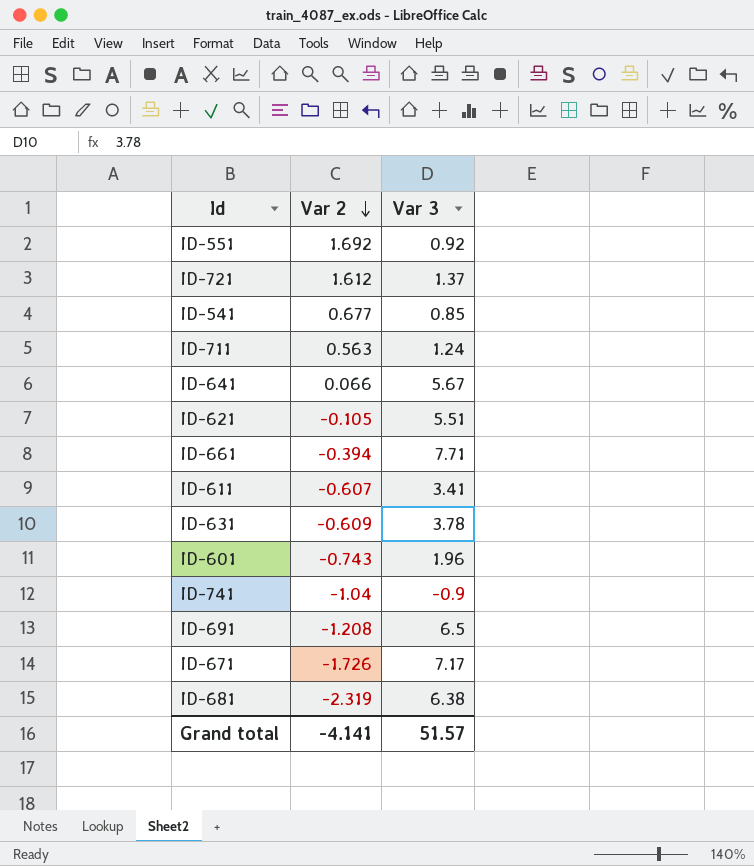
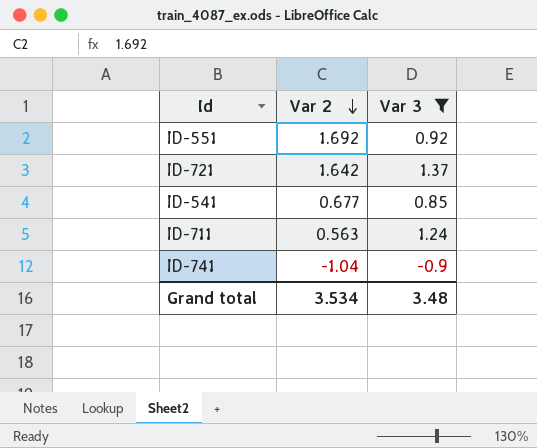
filter: none -> Var 3 <= 1.37
ID-721 | Var 2: 1.612 -> 1.642
Grand total | Var 2: -4.141 -> 3.534
Grand total | Var 3: 51.57 -> 3.48

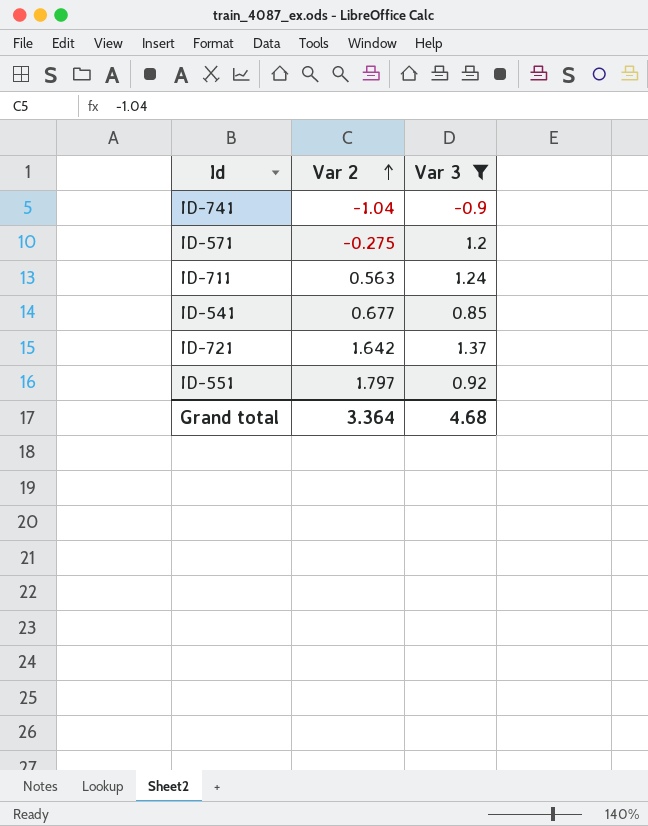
row order: Var 2 descending -> Var 2 ascending
row ID-571: none -> -0.275 | 1.2
ID-551 | Var 2: 1.692 -> 1.797
Grand total | Var 2: 3.534 -> 3.364
Grand total | Var 3: 3.48 -> 4.68

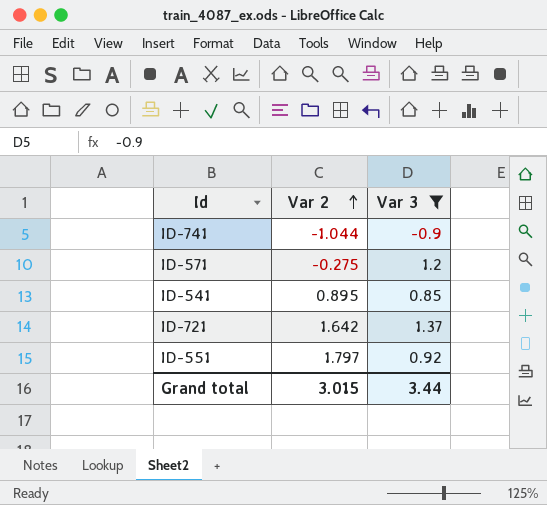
row ID-711: 0.563 | 1.24 -> none
ID-741 | Var 2: -1.04 -> -1.044
ID-541 | Var 2: 0.677 -> 0.895
Grand total | Var 2: 3.364 -> 3.015
Grand total | Var 3: 4.68 -> 3.44

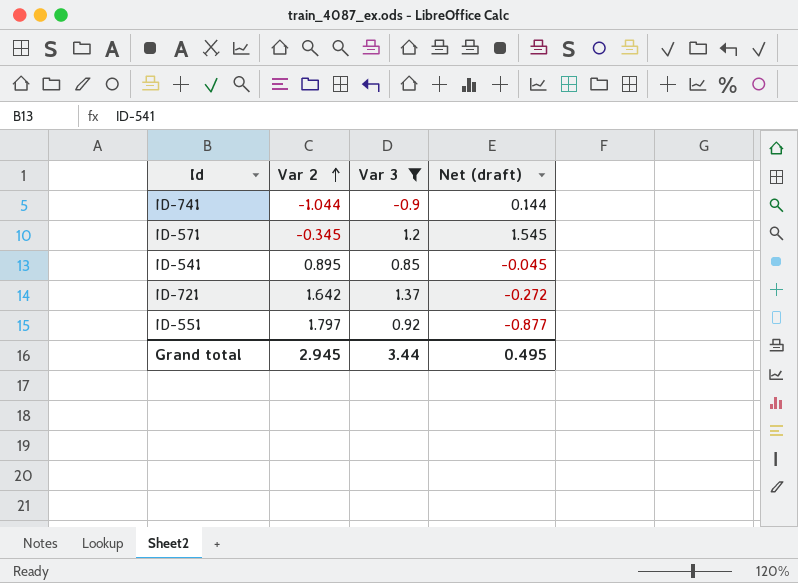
column Net (draft) | formula: none -> [Var 3] - [Var 2]
ID-571 | Var 2: -0.275 -> -0.345
Grand total | Var 2: 3.015 -> 2.945

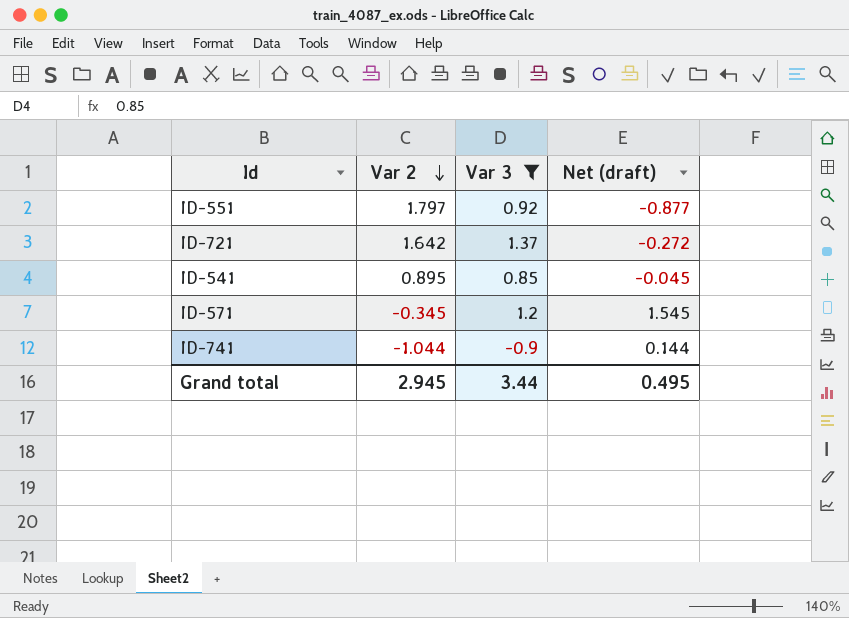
row order: Var 2 ascending -> Var 2 descending

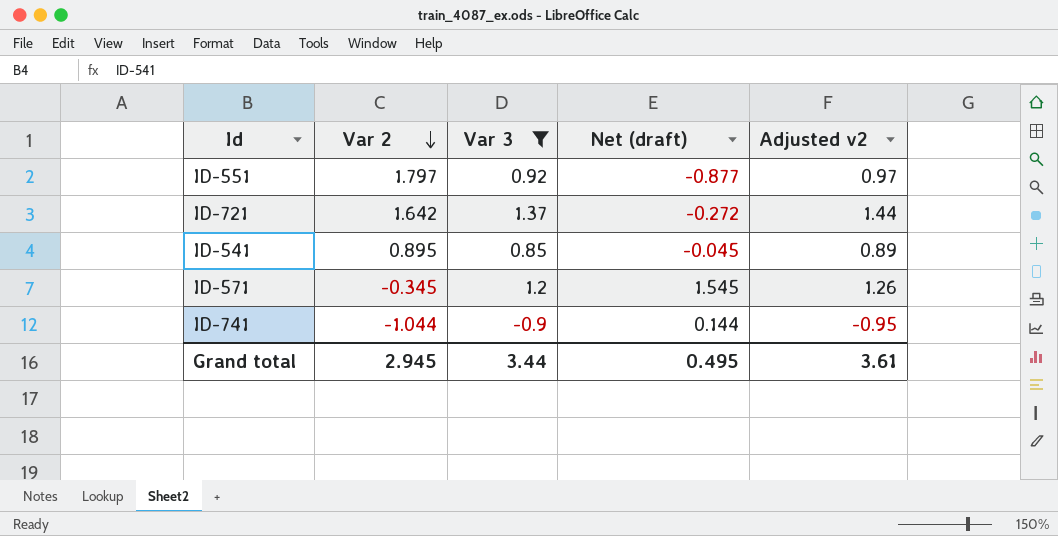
column Adjusted v2 | formula: none -> [Var 3] * 1.05

